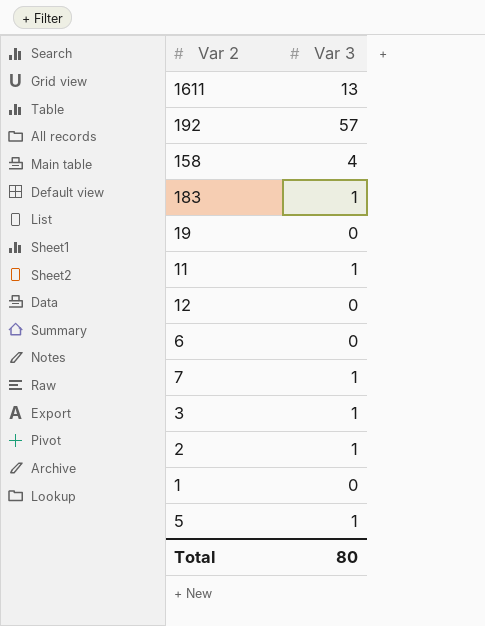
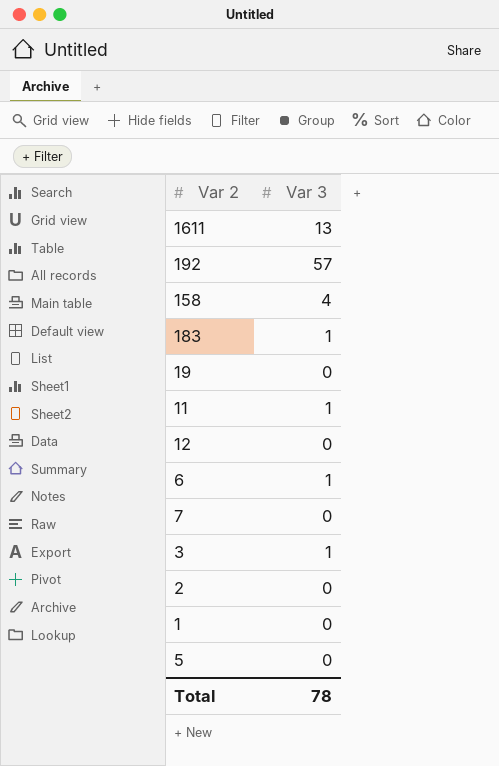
6 | Var 3: 0 -> 1
7 | Var 3: 1 -> 0
2 | Var 3: 1 -> 0
5 | Var 3: 1 -> 0
Total | Var 3: 80 -> 78

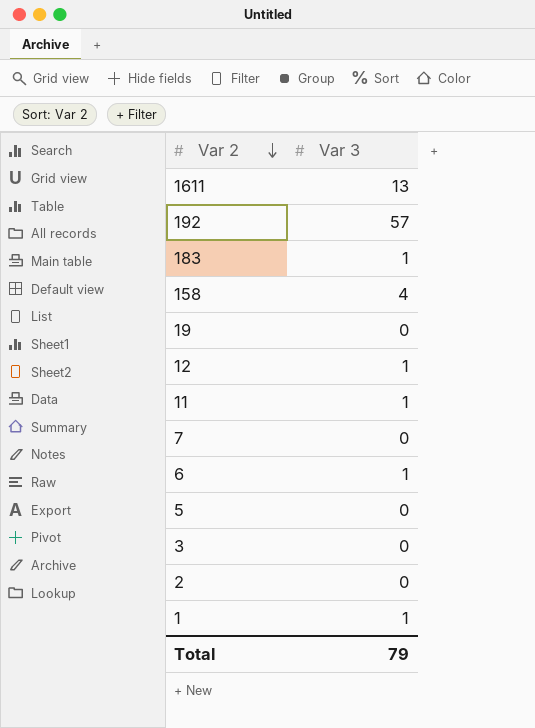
row order: none -> Var 2 descending
12 | Var 3: 0 -> 1
3 | Var 3: 1 -> 0
1 | Var 3: 0 -> 1
Total | Var 3: 78 -> 79

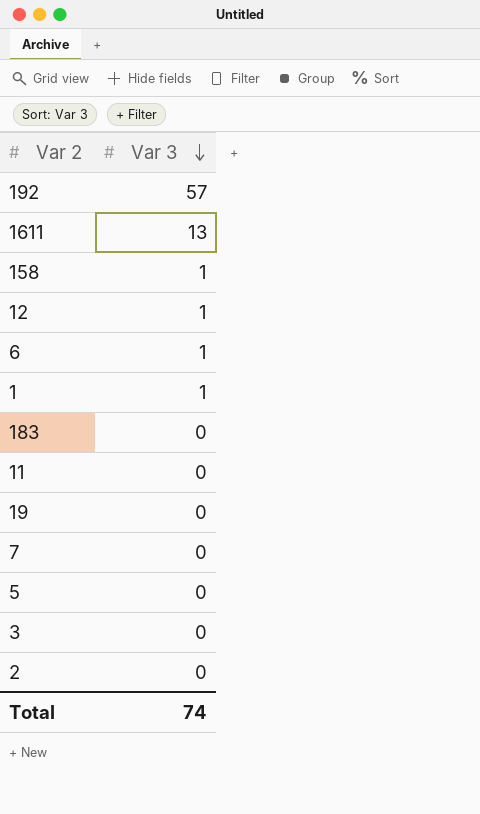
row order: Var 2 descending -> Var 3 descending
158 | Var 3: 4 -> 1
183 | Var 3: 1 -> 0
11 | Var 3: 1 -> 0
Total | Var 3: 79 -> 74

